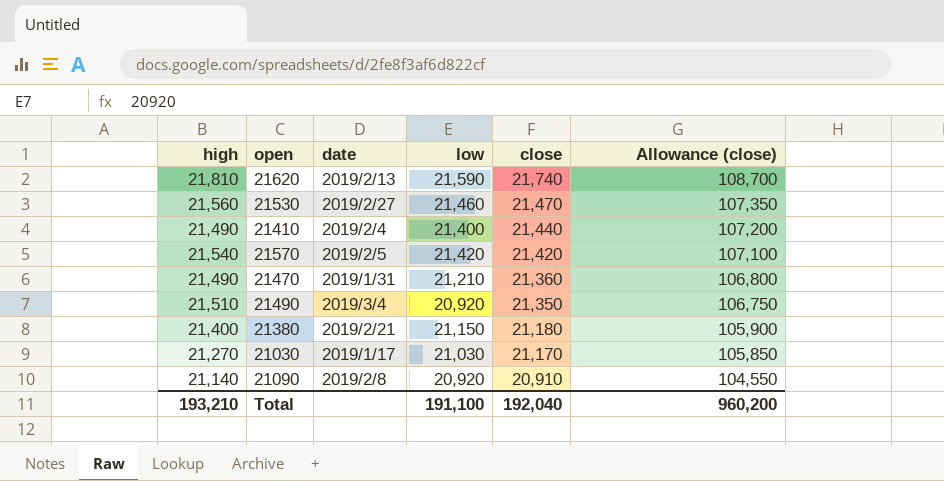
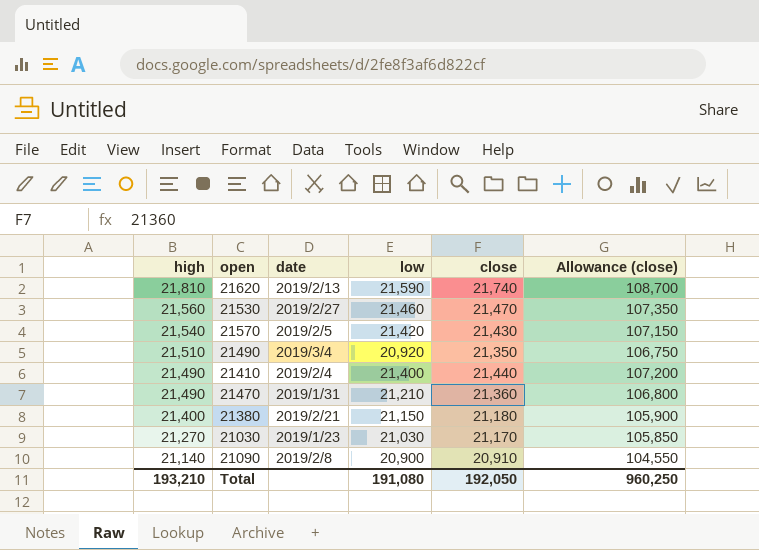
row order: close descending -> high descending
21570 | close: 21,420 -> 21,430
21570 | Allowance (close): 107,100 -> 107,150
21030 | date: 2019/1/17 -> 2019/1/23
21090 | low: 20,920 -> 20,900
Total | low: 191,100 -> 191,080
Total | close: 192,040 -> 192,050
Total | Allowance (close): 960,200 -> 960,250

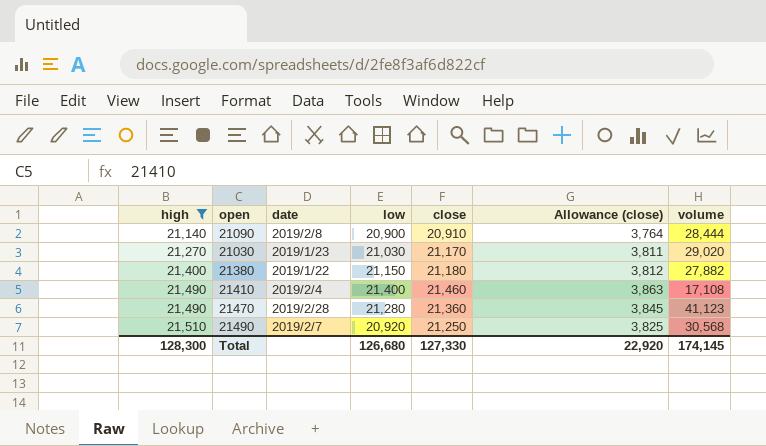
filter: none -> high <= 21,510
row order: high descending -> high ascending
column Allowance (close) | formula: [close] * 5 -> [close] * 0.18
column volume | position: none -> 7
21380 | date: 2019/2/21 -> 2019/1/22
21410 | close: 21,440 -> 21,460
21470 | date: 2019/1/31 -> 2019/2/28
21470 | low: 21,210 -> 21,280
21490 | date: 2019/3/4 -> 2019/2/7
21490 | close: 21,350 -> 21,250
Total | high: 193,210 -> 128,300
Total | low: 191,080 -> 126,680
Total | close: 192,050 -> 127,330
Total | Allowance (close): 960,250 -> 22,920

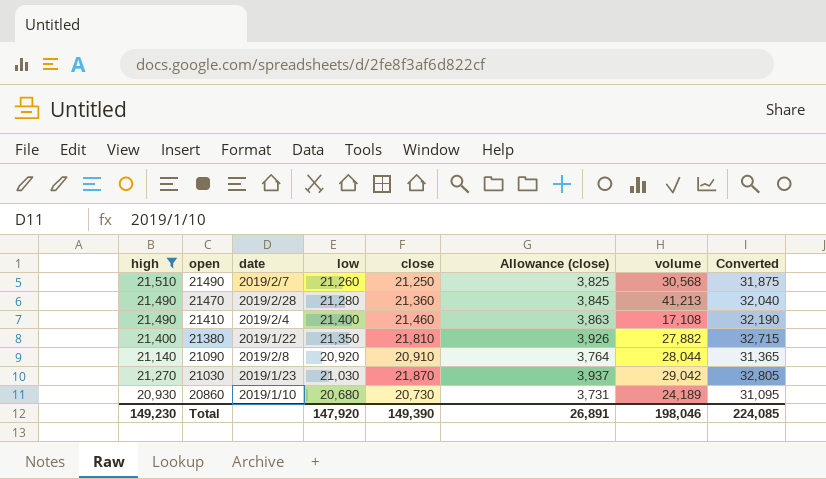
row order: high ascending -> open descending
column Converted | formula: none -> [close] * 1.5
21490 | low: 20,920 -> 21,260
21470 | volume: 41,123 -> 41,213
21380 | low: 21,150 -> 21,350
21380 | close: 21,180 -> 21,810
21380 | Allowance (close): 3,812 -> 3,926
21090 | low: 20,900 -> 20,920
21090 | volume: 28,444 -> 28,044
21030 | close: 21,170 -> 21,870
21030 | Allowance (close): 3,811 -> 3,937
21030 | volume: 29,020 -> 29,042
row 20860: none -> 20,930 | 2019/1/10 | 20,680 | 20,730 | 3,731 | 24,189 | 31,095
Total | high: 128,300 -> 149,230
Total | low: 126,680 -> 147,920
Total | close: 127,330 -> 149,390
Total | Allowance (close): 22,920 -> 26,891
Total | volume: 174,145 -> 198,046

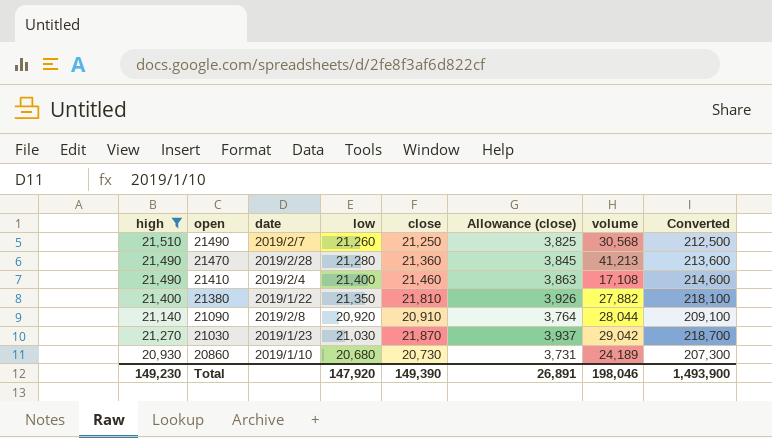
column Converted | formula: [close] * 1.5 -> [close] * 10
Total | Converted: 224,085 -> 1,493,900

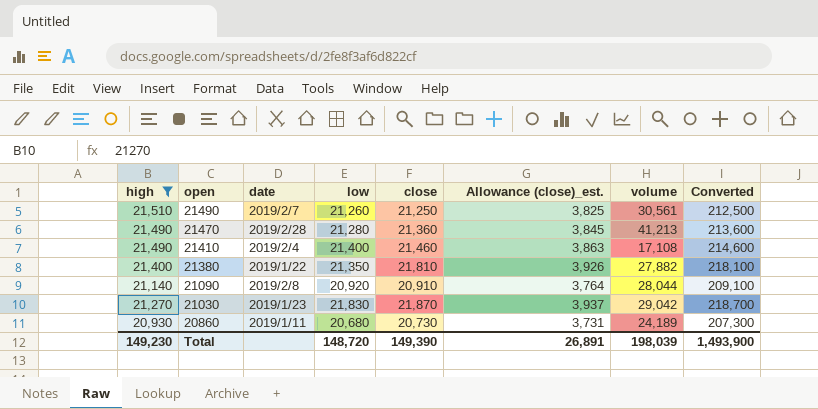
column name: Allowance (close) -> Allowance (close)_est.
21490 | volume: 30,568 -> 30,561
21030 | low: 21,030 -> 21,830
20860 | date: 2019/1/10 -> 2019/1/11
Total | low: 147,920 -> 148,720
Total | volume: 198,046 -> 198,039

